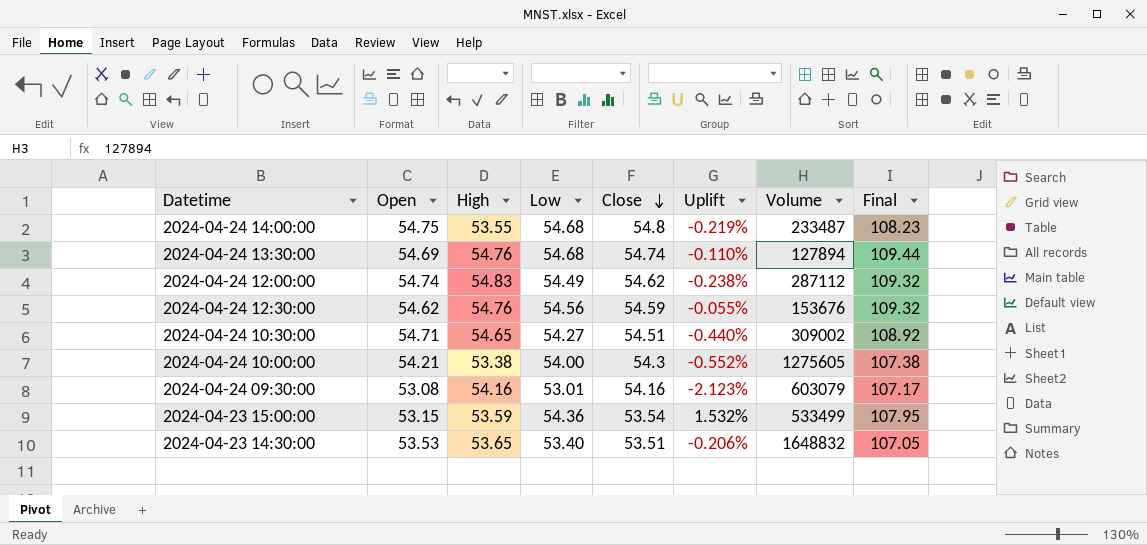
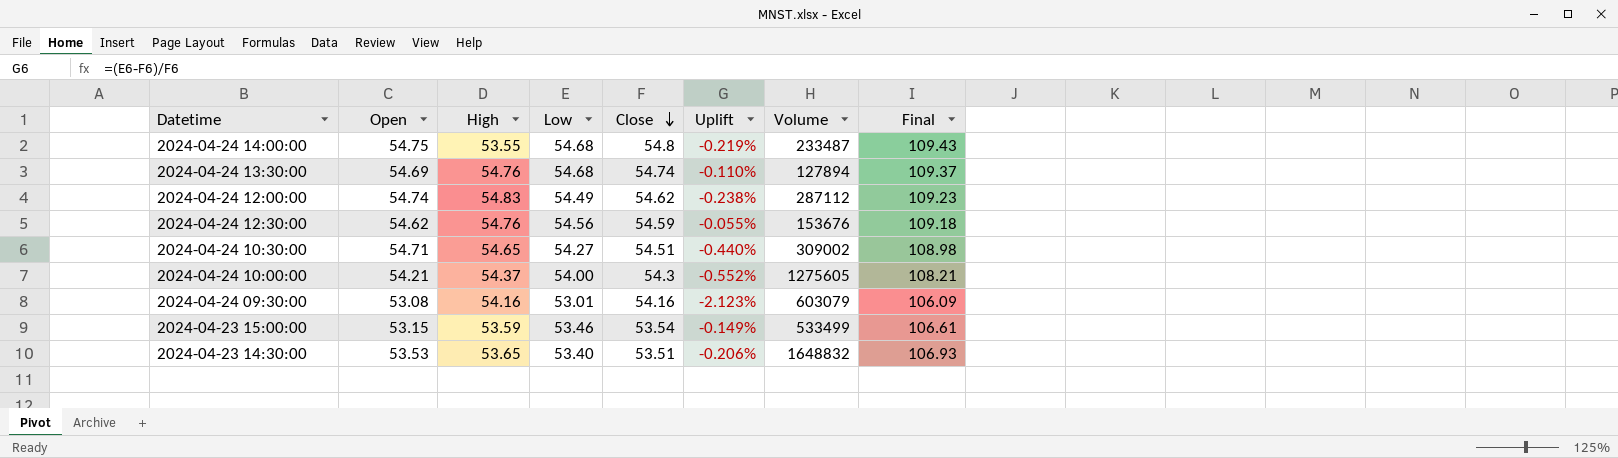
column Final | formula: [High] + [Low] -> [Open] + [Low]
2024-04-24 10:00:00 | High: 53.38 -> 54.37
2024-04-23 15:00:00 | Low: 54.36 -> 53.46
2024-04-23 15:00:00 | Uplift: 1.532% -> -0.149%

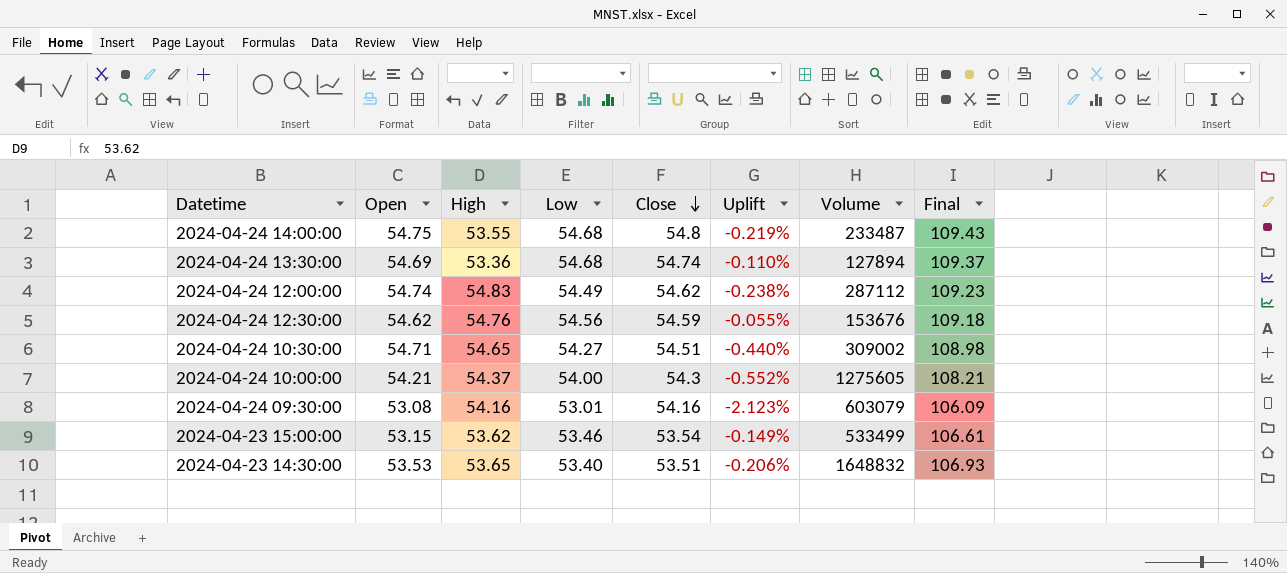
2024-04-24 13:30:00 | High: 54.76 -> 53.36
2024-04-23 15:00:00 | High: 53.59 -> 53.62

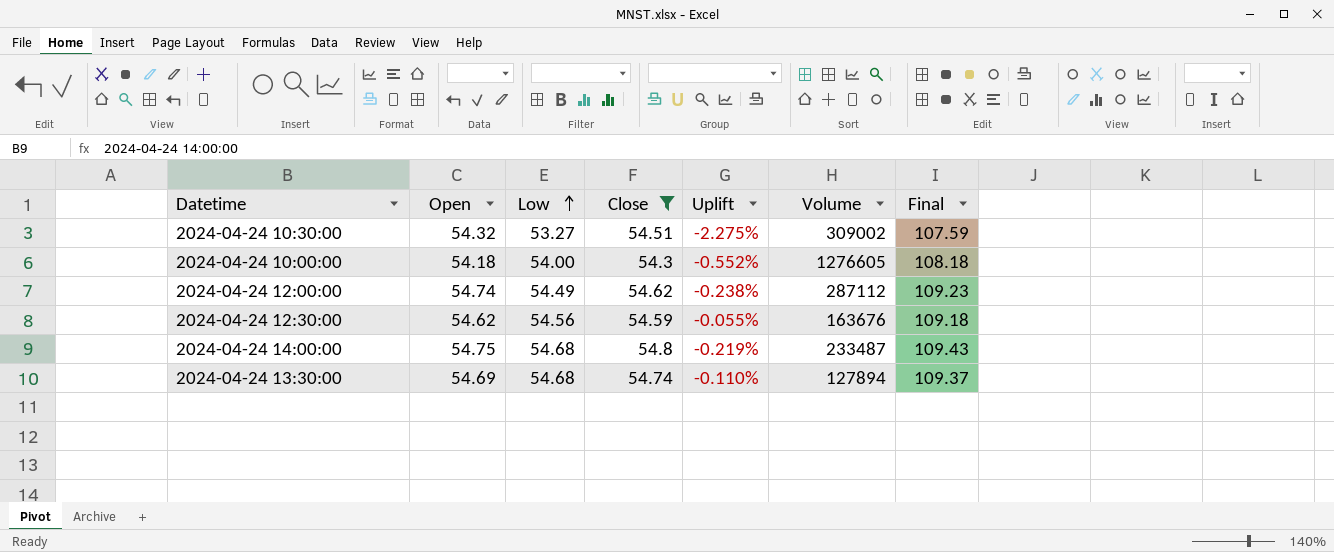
filter: none -> Close >= 54.3
row order: Close descending -> Low ascending
column High | position: 3 -> none
2024-04-24 10:30:00 | Open: 54.71 -> 54.32
2024-04-24 10:30:00 | Low: 54.27 -> 53.27
2024-04-24 10:30:00 | Uplift: -0.440% -> -2.275%
2024-04-24 10:30:00 | Final: 108.98 -> 107.59
2024-04-24 10:00:00 | Open: 54.21 -> 54.18
2024-04-24 10:00:00 | Volume: 1275605 -> 1276605
2024-04-24 10:00:00 | Final: 108.21 -> 108.18
2024-04-24 12:30:00 | Volume: 153676 -> 163676

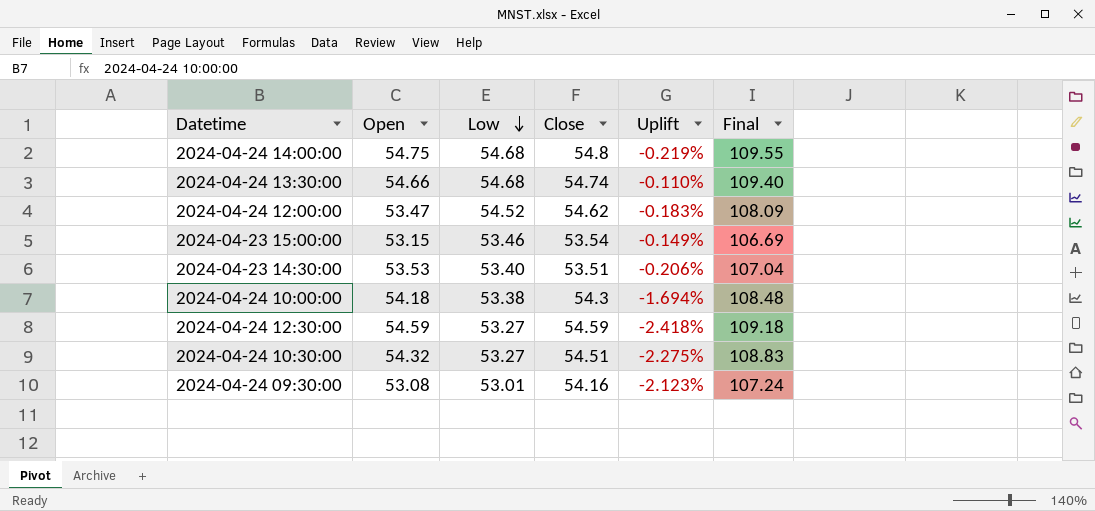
filter: Close >= 54.3 -> none
row order: Low ascending -> Low descending
column Volume | position: 6 -> none
column Final | formula: [Open] + [Low] -> [Open] + [Close]
2024-04-24 13:30:00 | Open: 54.69 -> 54.66
2024-04-24 12:00:00 | Open: 54.74 -> 53.47
2024-04-24 12:00:00 | Low: 54.49 -> 54.52
2024-04-24 12:00:00 | Uplift: -0.238% -> -0.183%
2024-04-24 10:00:00 | Low: 54.00 -> 53.38
2024-04-24 10:00:00 | Uplift: -0.552% -> -1.694%
2024-04-24 12:30:00 | Open: 54.62 -> 54.59
2024-04-24 12:30:00 | Low: 54.56 -> 53.27
2024-04-24 12:30:00 | Uplift: -0.055% -> -2.418%

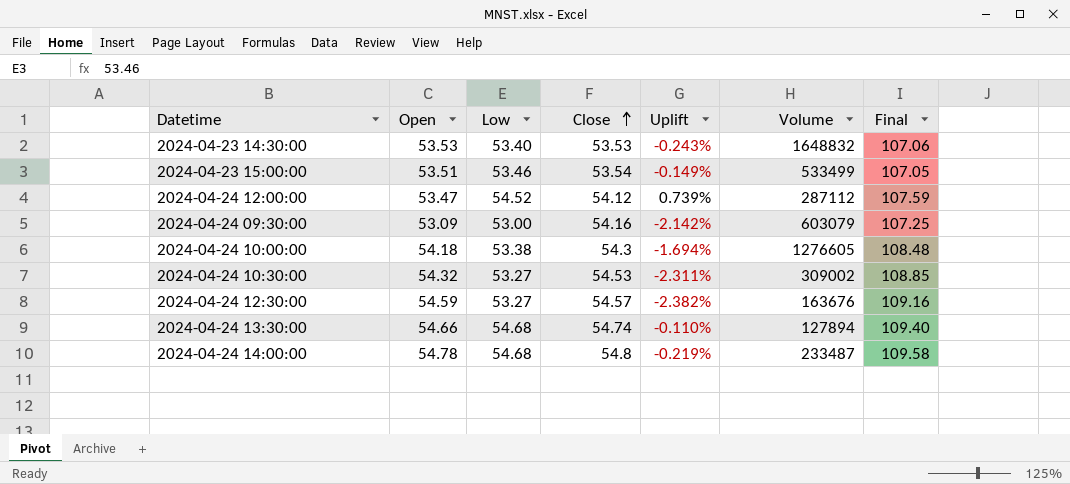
row order: Low descending -> Close ascending
column Volume | position: none -> 6
2024-04-23 14:30:00 | Close: 53.51 -> 53.53
2024-04-23 14:30:00 | Uplift: -0.206% -> -0.243%
2024-04-23 14:30:00 | Final: 107.04 -> 107.06
2024-04-23 15:00:00 | Open: 53.15 -> 53.51
2024-04-23 15:00:00 | Final: 106.69 -> 107.05
2024-04-24 12:00:00 | Close: 54.62 -> 54.12
2024-04-24 12:00:00 | Uplift: -0.183% -> 0.739%
2024-04-24 12:00:00 | Final: 108.09 -> 107.59
2024-04-24 09:30:00 | Open: 53.08 -> 53.09
2024-04-24 09:30:00 | Low: 53.01 -> 53.00
2024-04-24 09:30:00 | Uplift: -2.123% -> -2.142%
2024-04-24 09:30:00 | Final: 107.24 -> 107.25
2024-04-24 10:30:00 | Close: 54.51 -> 54.53
2024-04-24 10:30:00 | Uplift: -2.275% -> -2.311%
2024-04-24 10:30:00 | Final: 108.83 -> 108.85
2024-04-24 12:30:00 | Close: 54.59 -> 54.57
2024-04-24 12:30:00 | Uplift: -2.418% -> -2.382%
2024-04-24 12:30:00 | Final: 109.18 -> 109.16
2024-04-24 14:00:00 | Open: 54.75 -> 54.78
2024-04-24 14:00:00 | Final: 109.55 -> 109.58

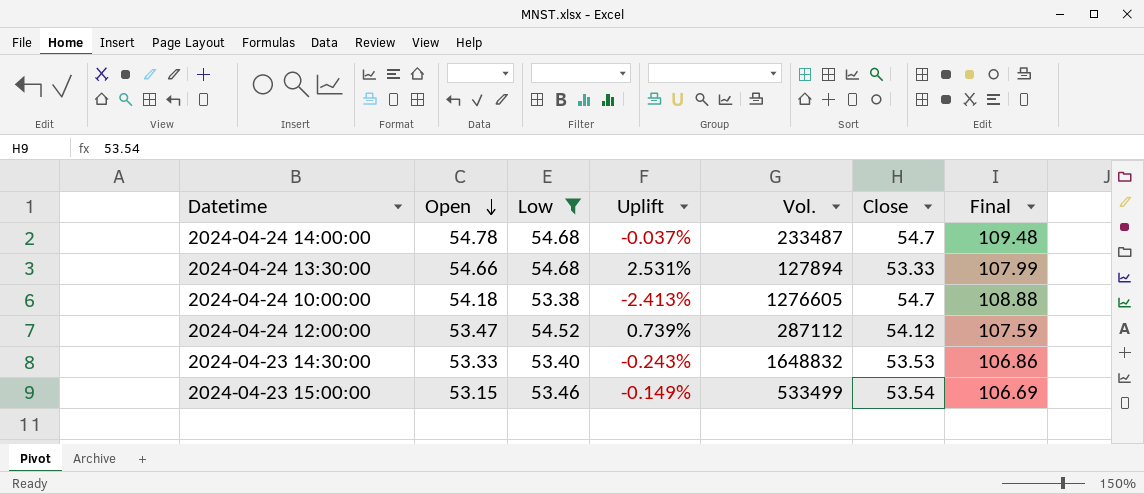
filter: none -> Low >= 53.38
row order: Close ascending -> Open descending
column name: Volume -> Vol.
column Close | position: 4 -> 6
2024-04-24 14:00:00 | Uplift: -0.219% -> -0.037%
2024-04-24 14:00:00 | Close: 54.8 -> 54.7
2024-04-24 14:00:00 | Final: 109.58 -> 109.48
2024-04-24 13:30:00 | Uplift: -0.110% -> 2.531%
2024-04-24 13:30:00 | Close: 54.74 -> 53.33
2024-04-24 13:30:00 | Final: 109.40 -> 107.99
2024-04-24 10:00:00 | Uplift: -1.694% -> -2.413%
2024-04-24 10:00:00 | Close: 54.3 -> 54.7
2024-04-24 10:00:00 | Final: 108.48 -> 108.88
2024-04-23 14:30:00 | Open: 53.53 -> 53.33
2024-04-23 14:30:00 | Final: 107.06 -> 106.86
2024-04-23 15:00:00 | Open: 53.51 -> 53.15
2024-04-23 15:00:00 | Final: 107.05 -> 106.69

